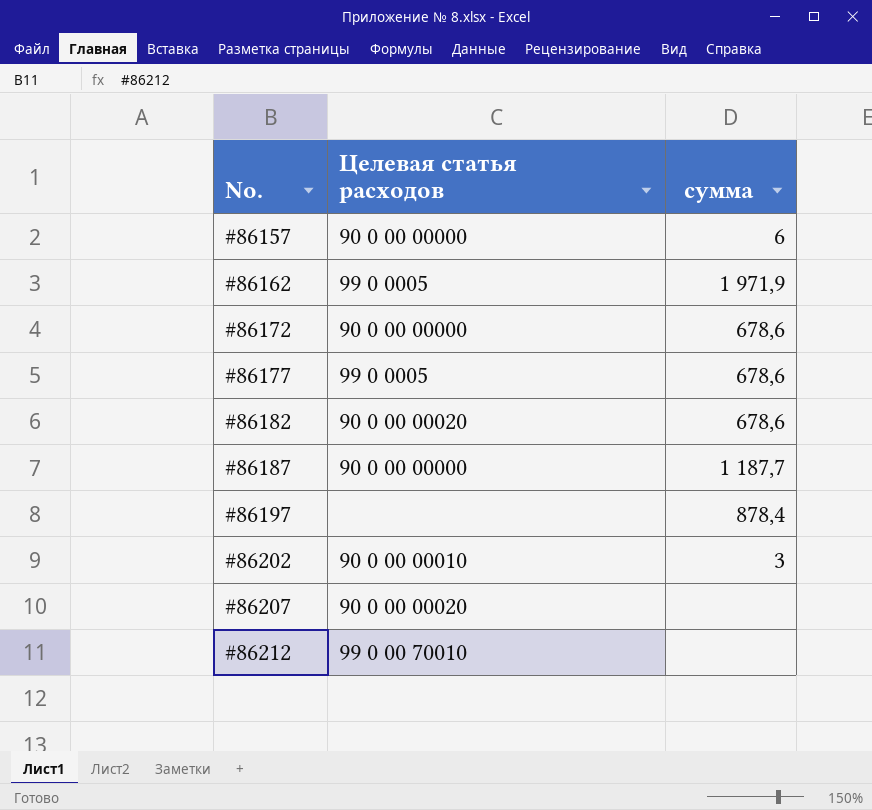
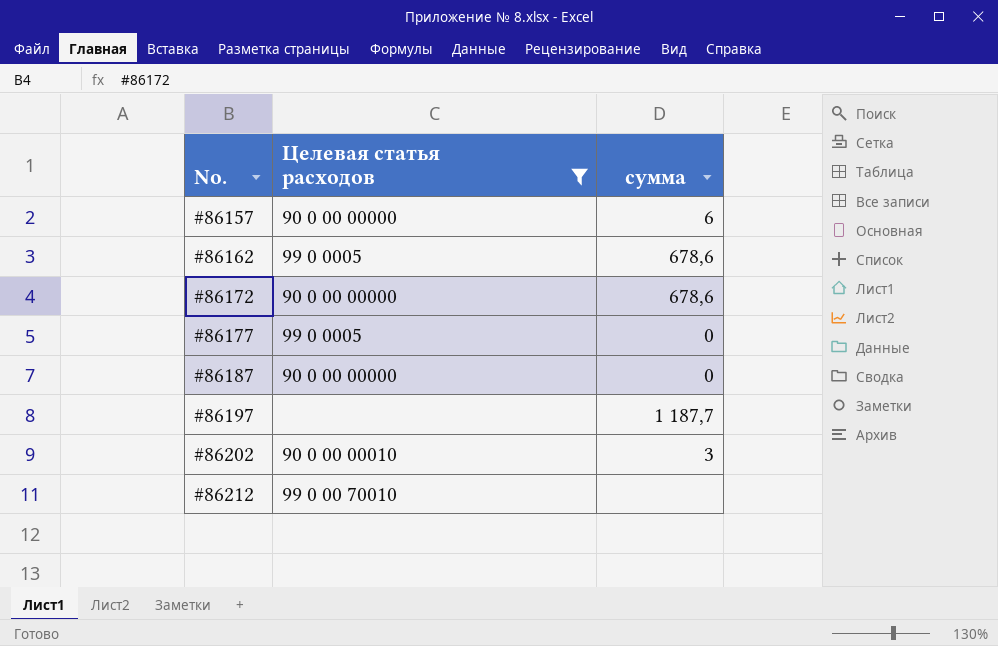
filter: none -> Целевая статья расходов != 90 0 00 00020
#86162 | сумма: 1 971,9 -> 678,6
#86177 | сумма: 678,6 -> 0
#86187 | сумма: 1 187,7 -> 0
#86197 | сумма: 878,4 -> 1 187,7

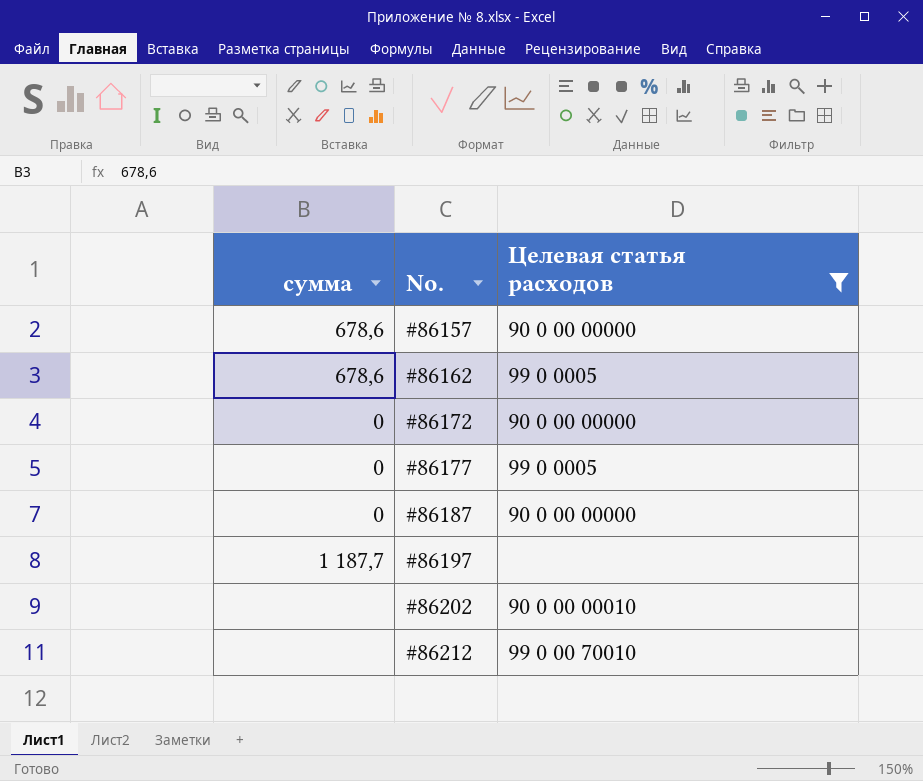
column сумма | position: 3 -> 1
#86157 | сумма: 6 -> 678,6
#86172 | сумма: 678,6 -> 0
#86202 | сумма: 3 -> none

